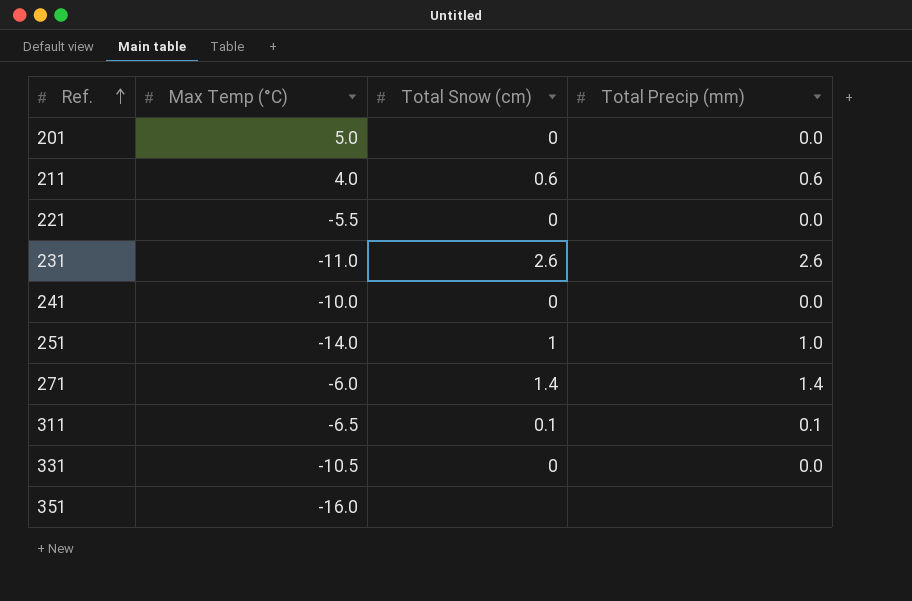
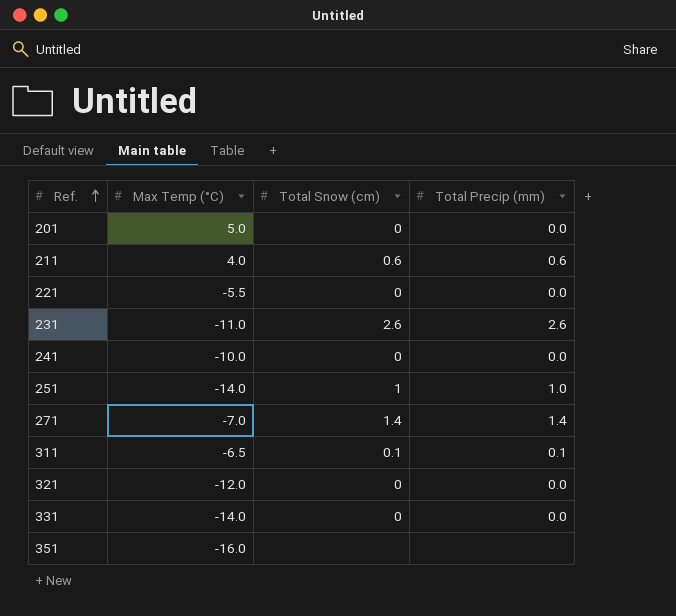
271 | Max Temp (°C): -6.0 -> -7.0
row 321: none -> -12.0 | 0 | 0.0
331 | Max Temp (°C): -10.5 -> -14.0

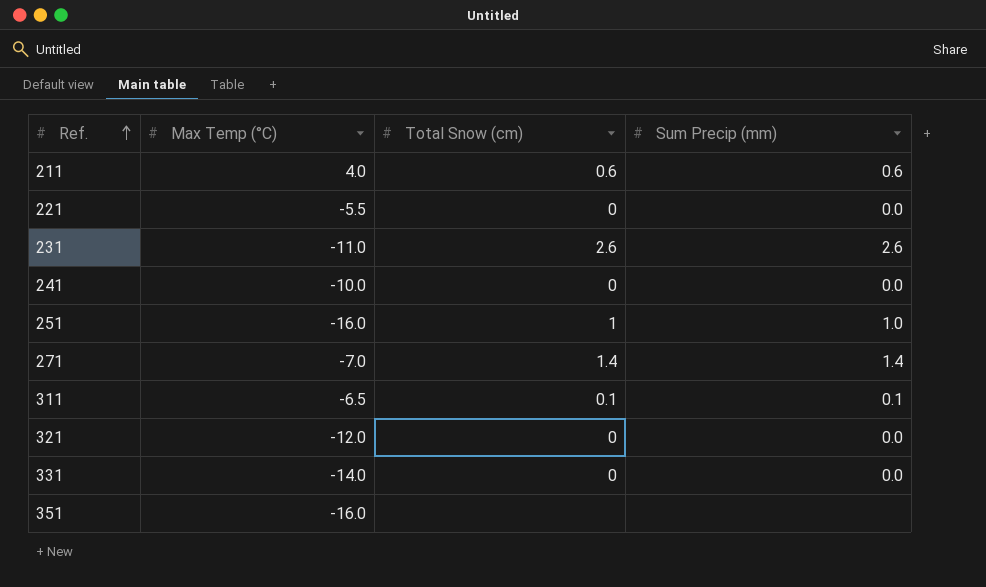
column name: Total Precip (mm) -> Sum Precip (mm)
row 201: 5.0 | 0 | 0.0 -> none
251 | Max Temp (°C): -14.0 -> -16.0

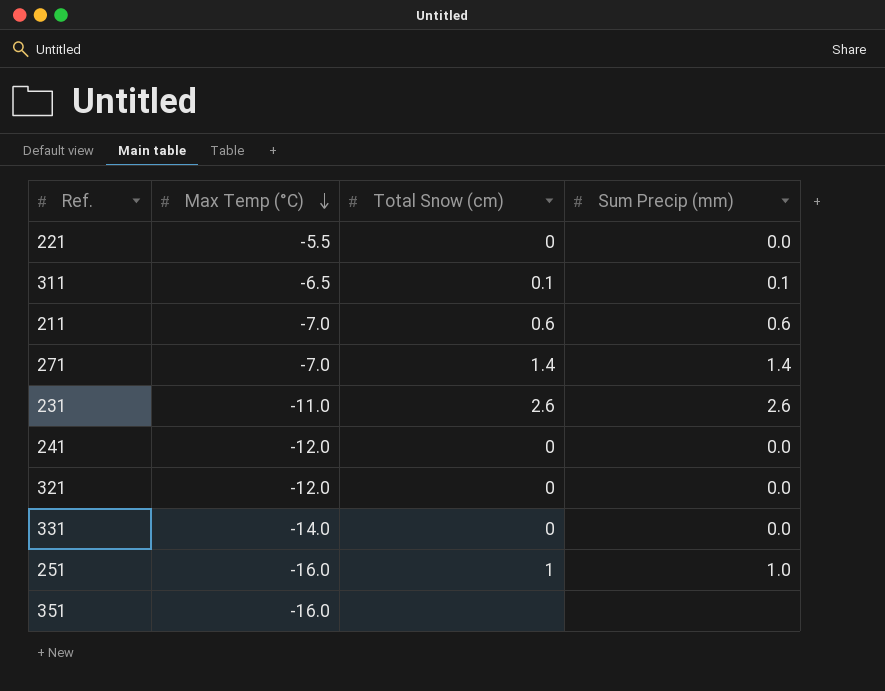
row order: Ref. ascending -> Max Temp (°C) descending
211 | Max Temp (°C): 4.0 -> -7.0
241 | Max Temp (°C): -10.0 -> -12.0

